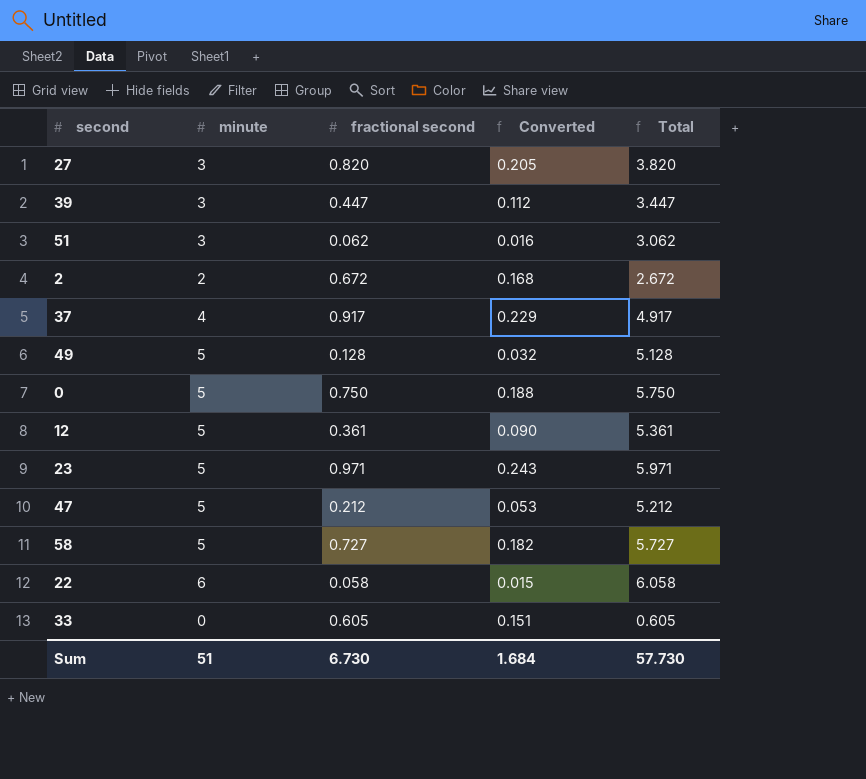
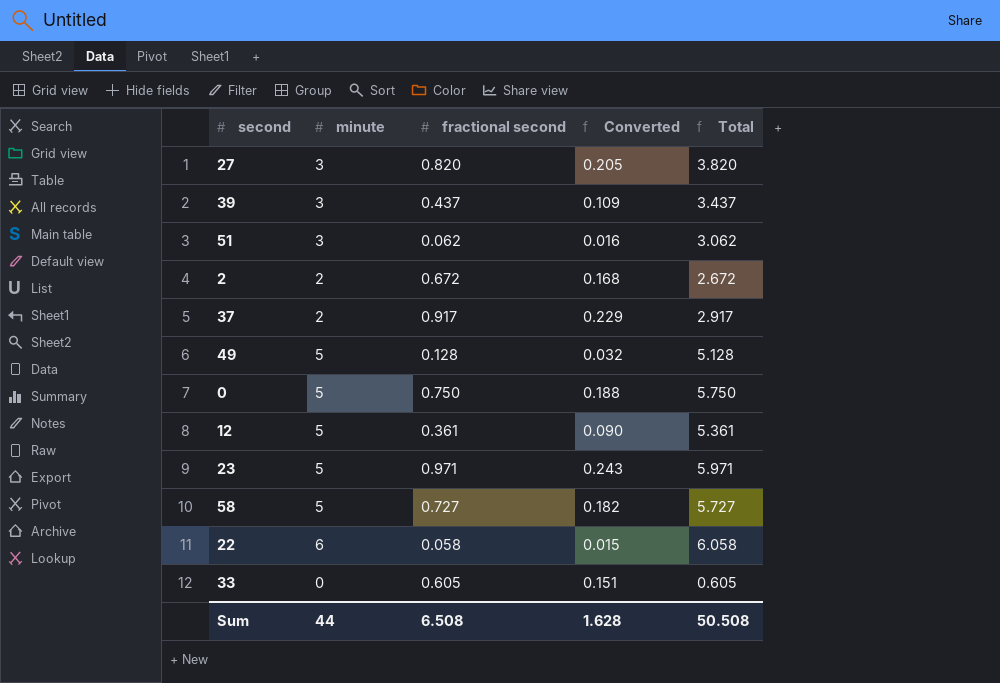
row 47: 5 | 0.212 | 0.053 | 5.212 -> none
39 | fractional second: 0.447 -> 0.437
39 | Converted: 0.112 -> 0.109
39 | Total: 3.447 -> 3.437
37 | minute: 4 -> 2
37 | Total: 4.917 -> 2.917
Sum | minute: 51 -> 44
Sum | fractional second: 6.730 -> 6.508
Sum | Converted: 1.684 -> 1.628
Sum | Total: 57.730 -> 50.508

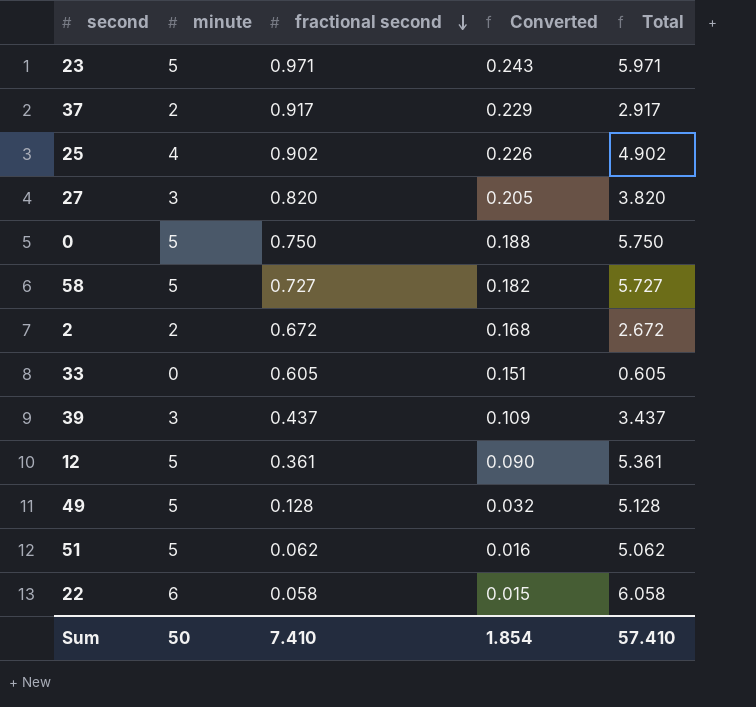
row order: none -> fractional second descending
row 25: none -> 4 | 0.902 | 0.226 | 4.902
51 | minute: 3 -> 5
51 | Total: 3.062 -> 5.062
Sum | minute: 44 -> 50
Sum | fractional second: 6.508 -> 7.410
Sum | Converted: 1.628 -> 1.854
Sum | Total: 50.508 -> 57.410

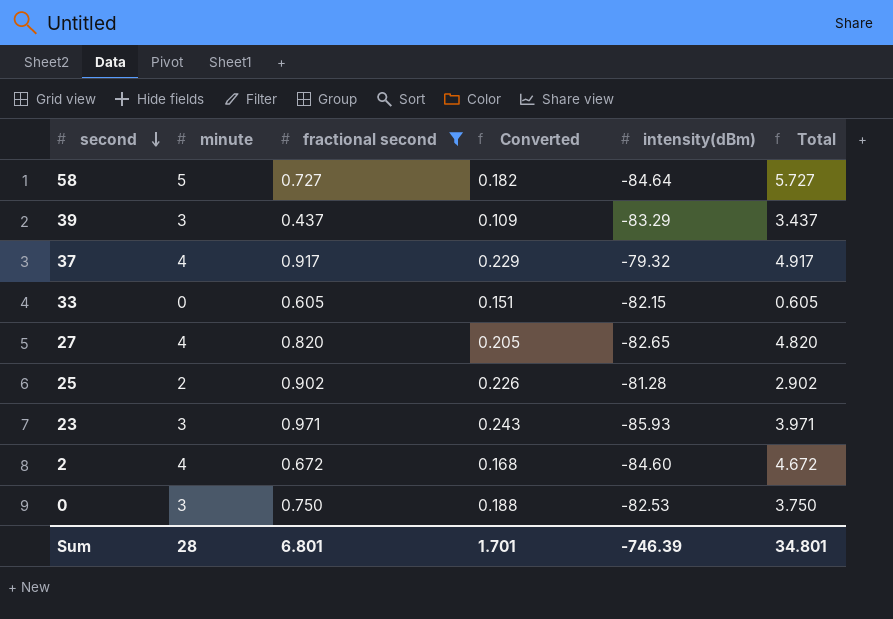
filter: none -> fractional second >= 0.437
row order: fractional second descending -> second descending
column intensity(dBm) | position: none -> 5
37 | minute: 2 -> 4
37 | Total: 2.917 -> 4.917
27 | minute: 3 -> 4
27 | Total: 3.820 -> 4.820
25 | minute: 4 -> 2
25 | Total: 4.902 -> 2.902
23 | minute: 5 -> 3
23 | Total: 5.971 -> 3.971
2 | minute: 2 -> 4
2 | Total: 2.672 -> 4.672
0 | minute: 5 -> 3
0 | Total: 5.750 -> 3.750
Sum | minute: 50 -> 28
Sum | fractional second: 7.410 -> 6.801
Sum | Converted: 1.854 -> 1.701
Sum | Total: 57.410 -> 34.801

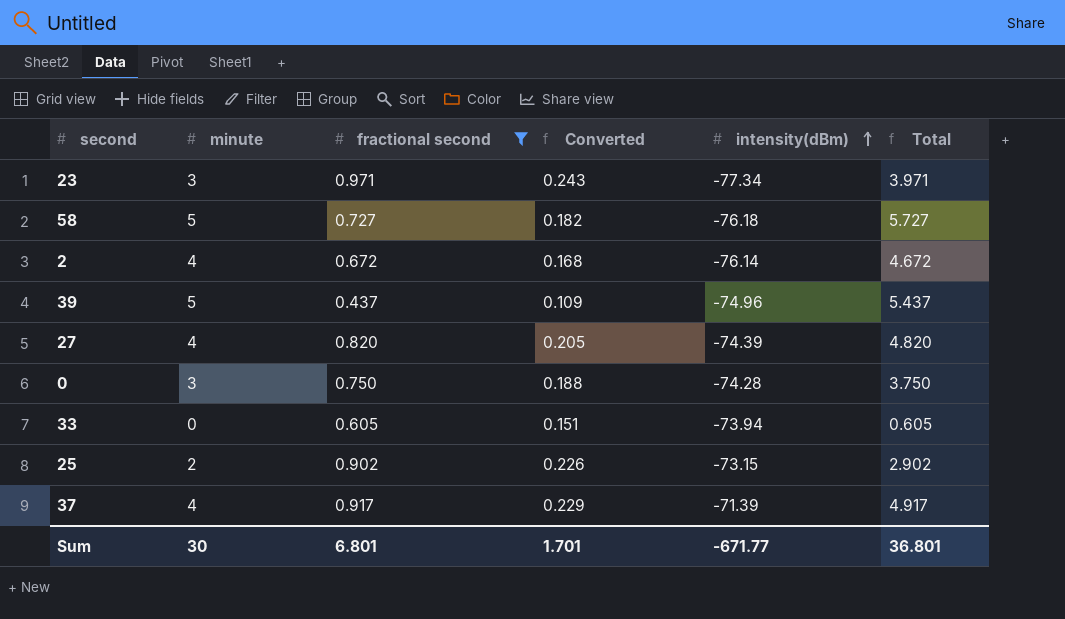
row order: second descending -> intensity(dBm) ascending
23 | intensity(dBm): -85.93 -> -77.34
58 | intensity(dBm): -84.64 -> -76.18
2 | intensity(dBm): -84.60 -> -76.14
39 | minute: 3 -> 5
39 | intensity(dBm): -83.29 -> -74.96
39 | Total: 3.437 -> 5.437
27 | intensity(dBm): -82.65 -> -74.39
0 | intensity(dBm): -82.53 -> -74.28
33 | intensity(dBm): -82.15 -> -73.94
25 | intensity(dBm): -81.28 -> -73.15
37 | intensity(dBm): -79.32 -> -71.39
Sum | minute: 28 -> 30
Sum | intensity(dBm): -746.39 -> -671.77
Sum | Total: 34.801 -> 36.801

